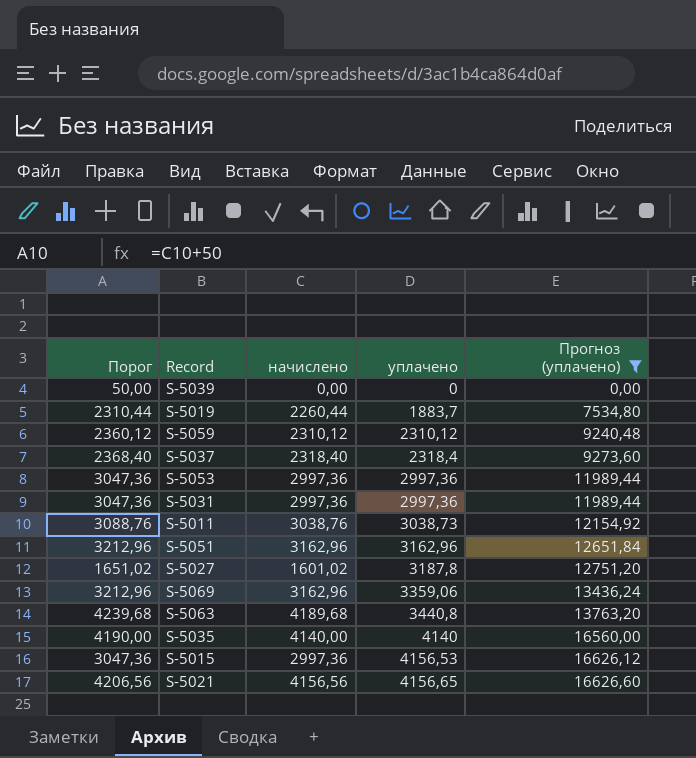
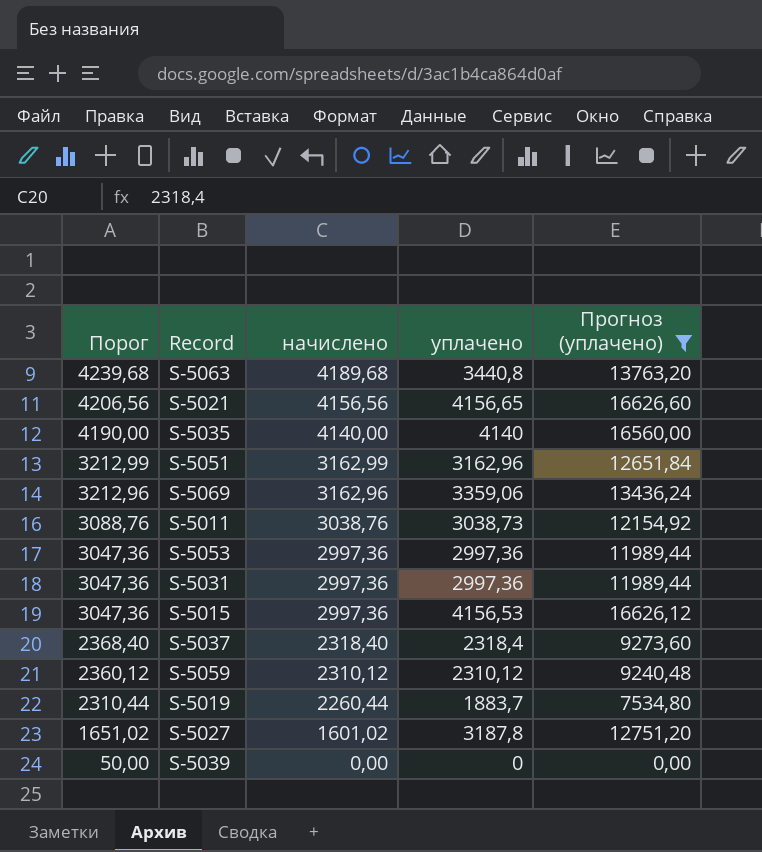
row order: уплачено ascending -> Порог descending
S-5051 | Порог: 3212,96 -> 3212,99
S-5051 | начислено: 3162,96 -> 3162,99

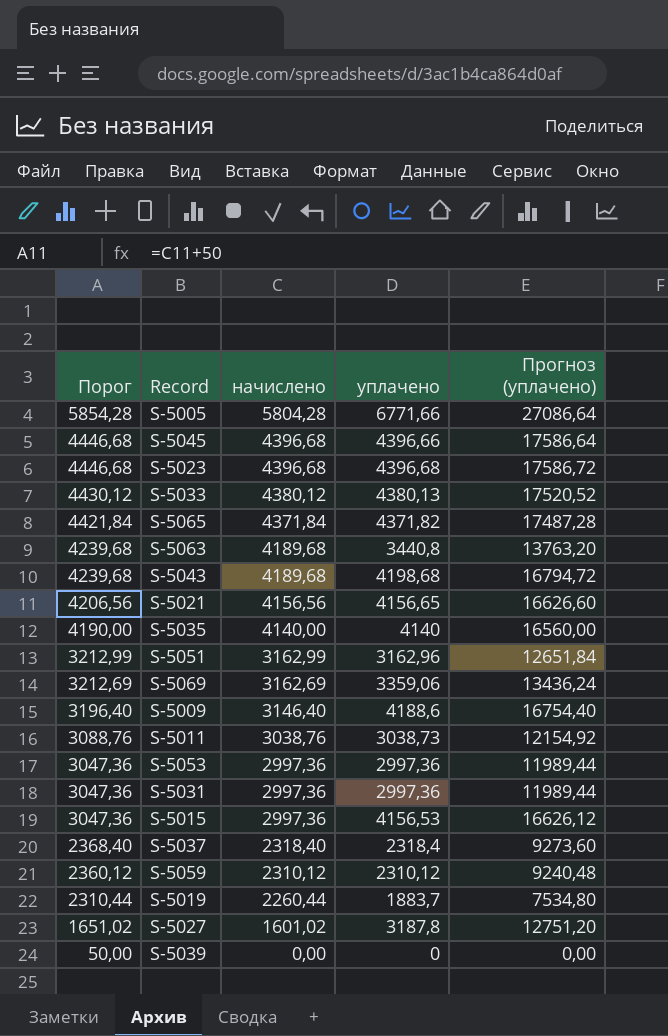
filter: Прогноз (уплачено) <= 16626,60 -> none
S-5069 | Порог: 3212,96 -> 3212,69
S-5069 | начислено: 3162,96 -> 3162,69

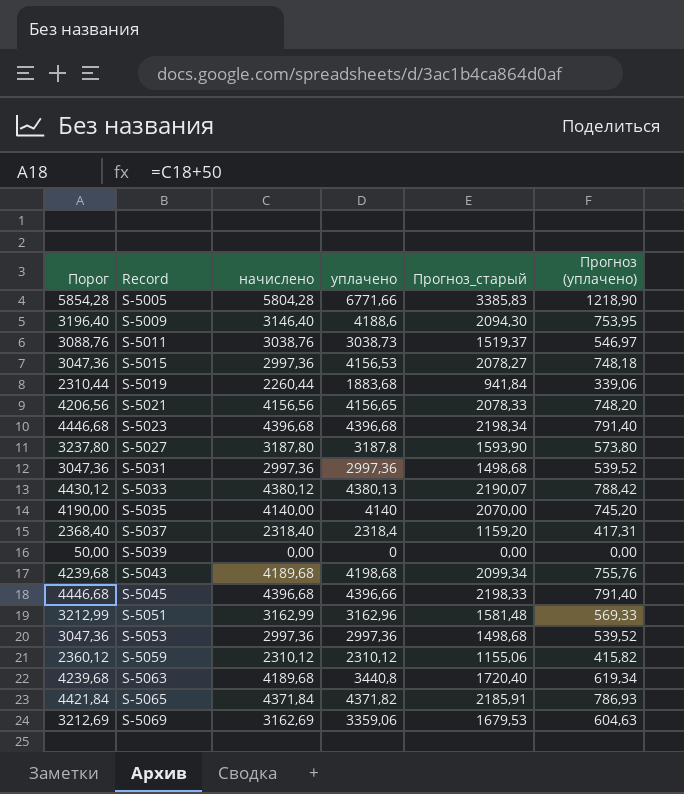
row order: Порог descending -> Record ascending
column Прогноз_старый | formula: none -> [уплачено] * 0,5
column Прогноз (уплачено) | formula: [уплачено] * 4 -> [уплачено] * 0,18
S-5019 | уплачено: 1883,7 -> 1883,68
S-5027 | Порог: 1651,02 -> 3237,80
S-5027 | начислено: 1601,02 -> 3187,80

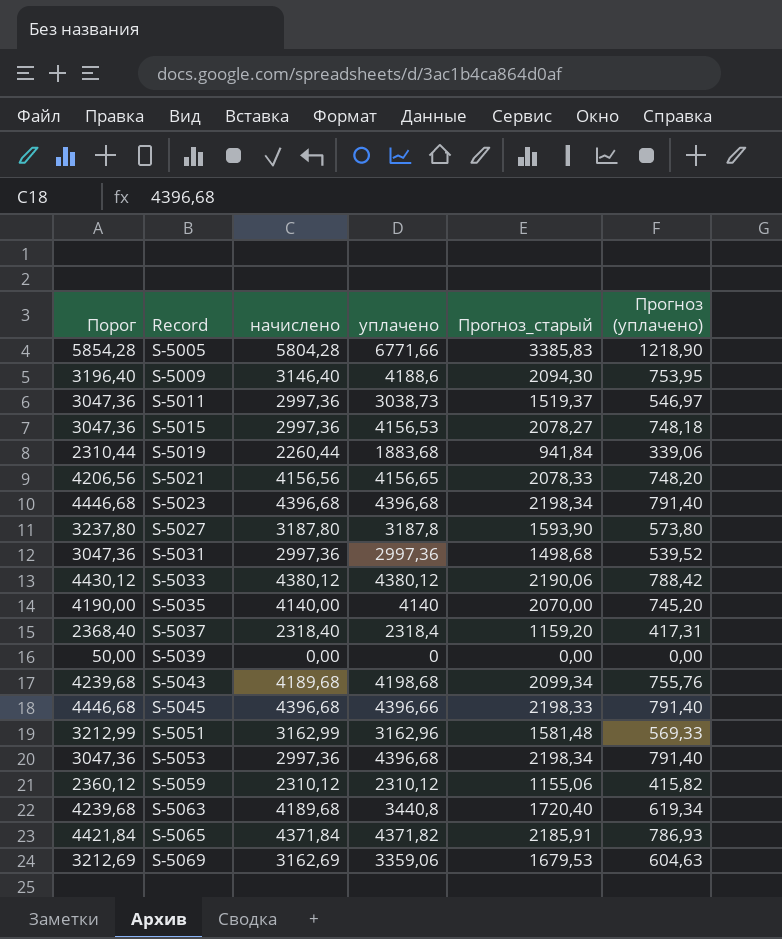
S-5011 | Порог: 3088,76 -> 3047,36
S-5011 | начислено: 3038,76 -> 2997,36
S-5033 | уплачено: 4380,13 -> 4380,12
S-5033 | Прогноз_старый: 2190,07 -> 2190,06
S-5053 | уплачено: 2997,36 -> 4396,68
S-5053 | Прогноз_старый: 1498,68 -> 2198,34
S-5053 | Прогноз (уплачено): 539,52 -> 791,40

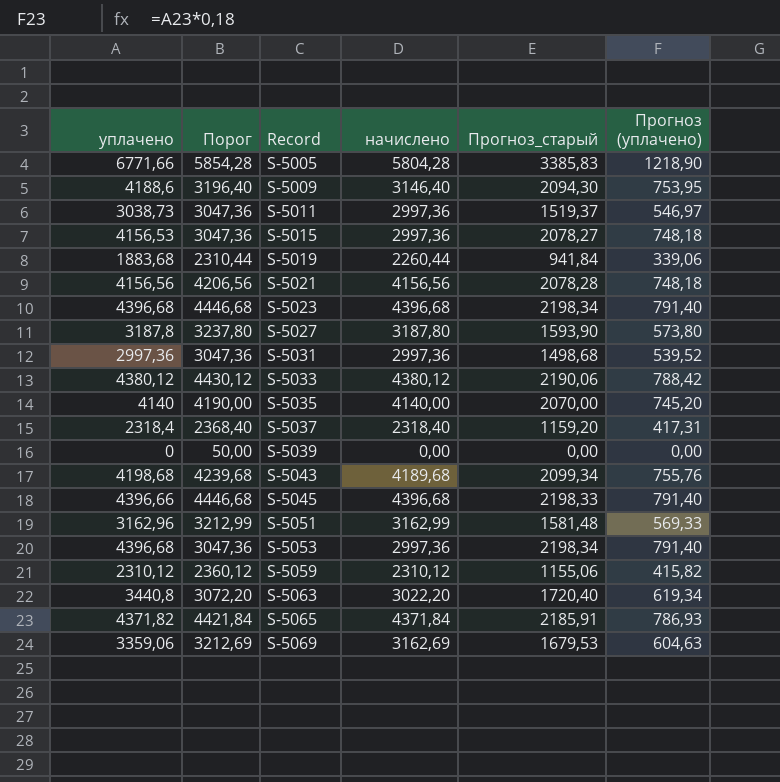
column уплачено | position: 4 -> 1
S-5021 | уплачено: 4156,65 -> 4156,56
S-5021 | Прогноз_старый: 2078,33 -> 2078,28
S-5021 | Прогноз (уплачено): 748,20 -> 748,18
S-5063 | Порог: 4239,68 -> 3072,20
S-5063 | начислено: 4189,68 -> 3022,20

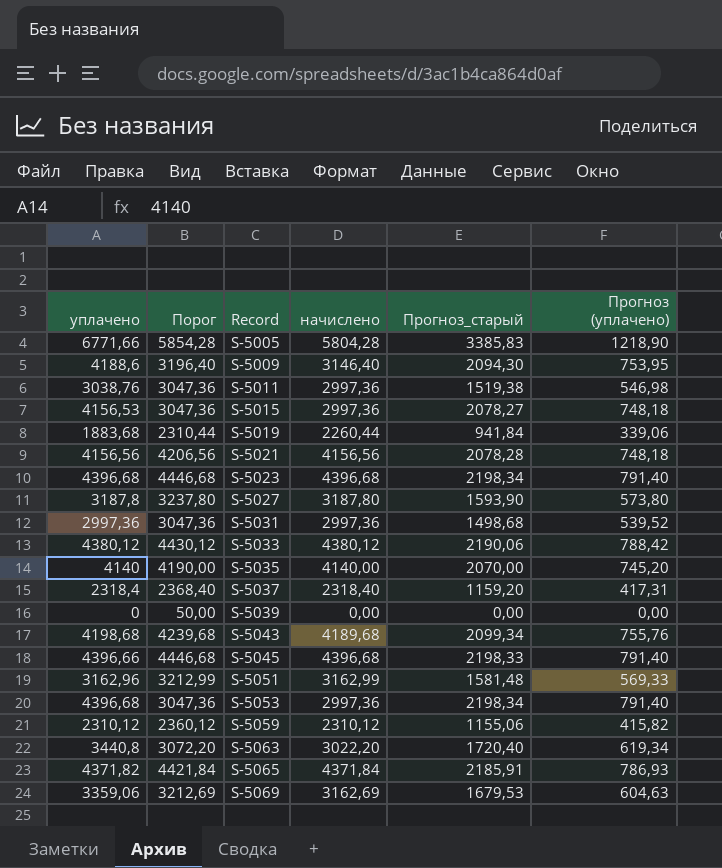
S-5011 | уплачено: 3038,73 -> 3038,76
S-5011 | Прогноз_старый: 1519,37 -> 1519,38
S-5011 | Прогноз (уплачено): 546,97 -> 546,98

